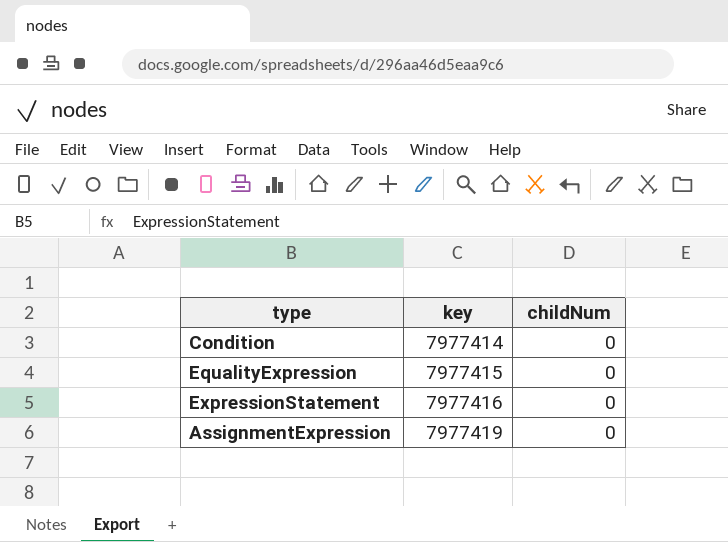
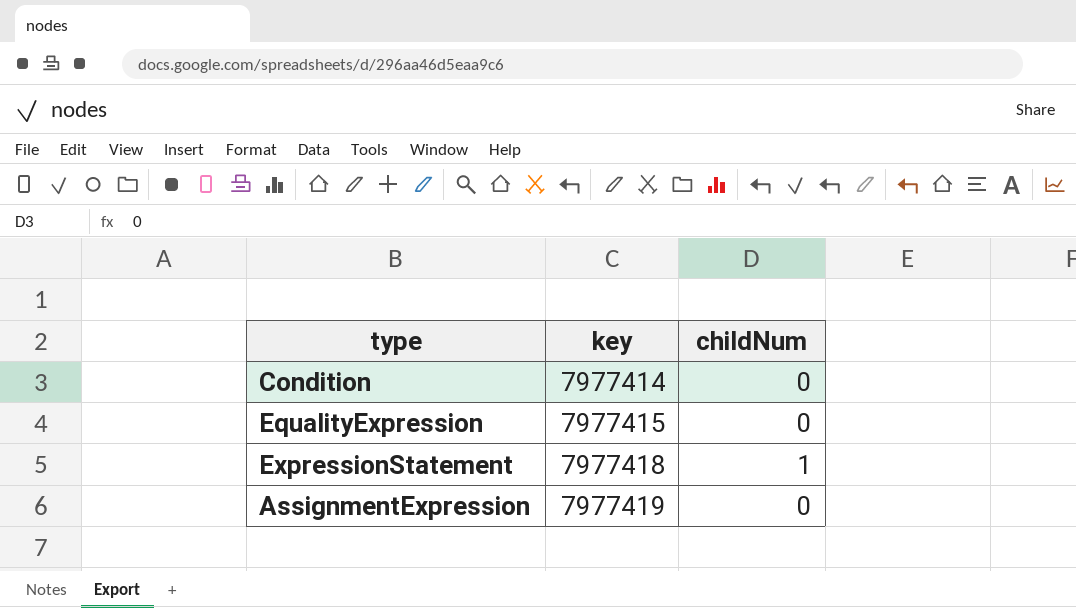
ExpressionStatement | key: 7977416 -> 7977418
ExpressionStatement | childNum: 0 -> 1

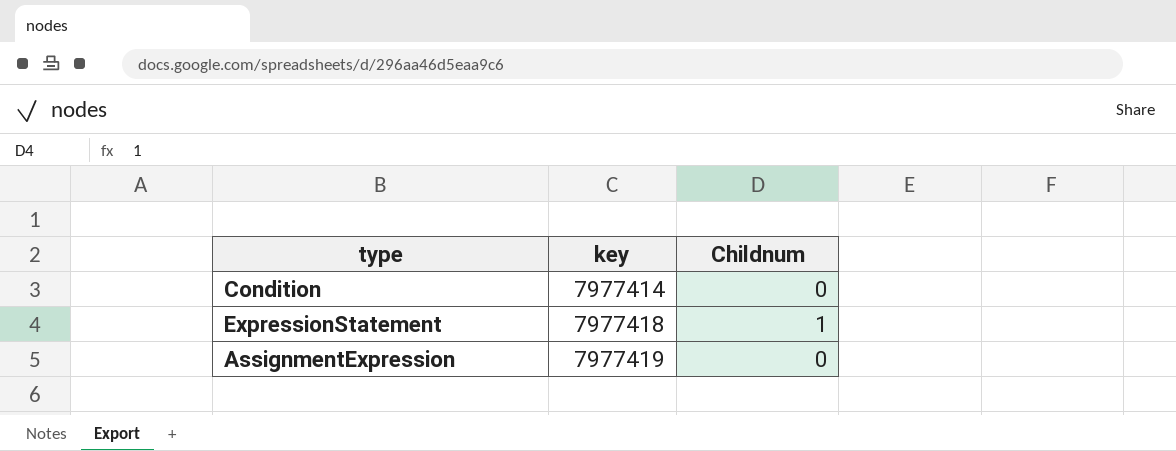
column name: childNum -> Childnum
row EqualityExpression: 7977415 | 0 -> none

